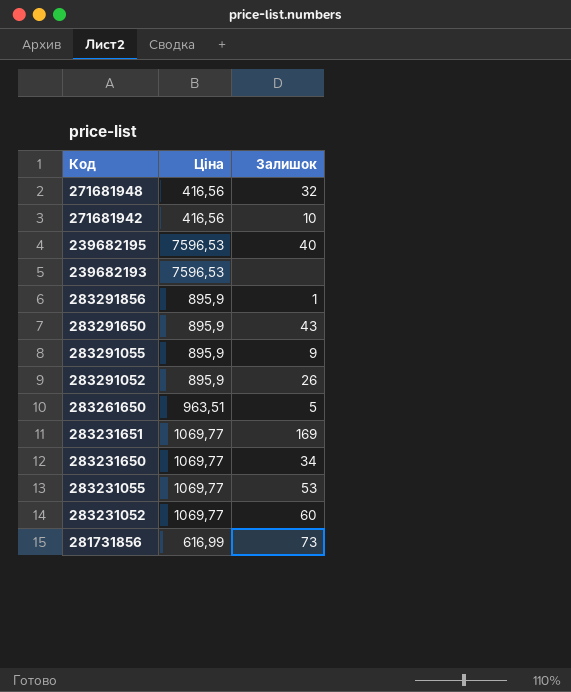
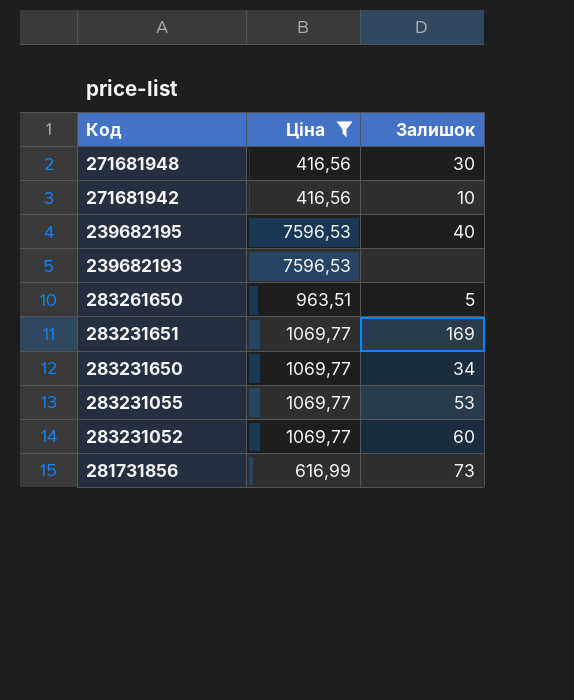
filter: none -> Ціна != 895,9
271681948 | Залишок: 32 -> 30

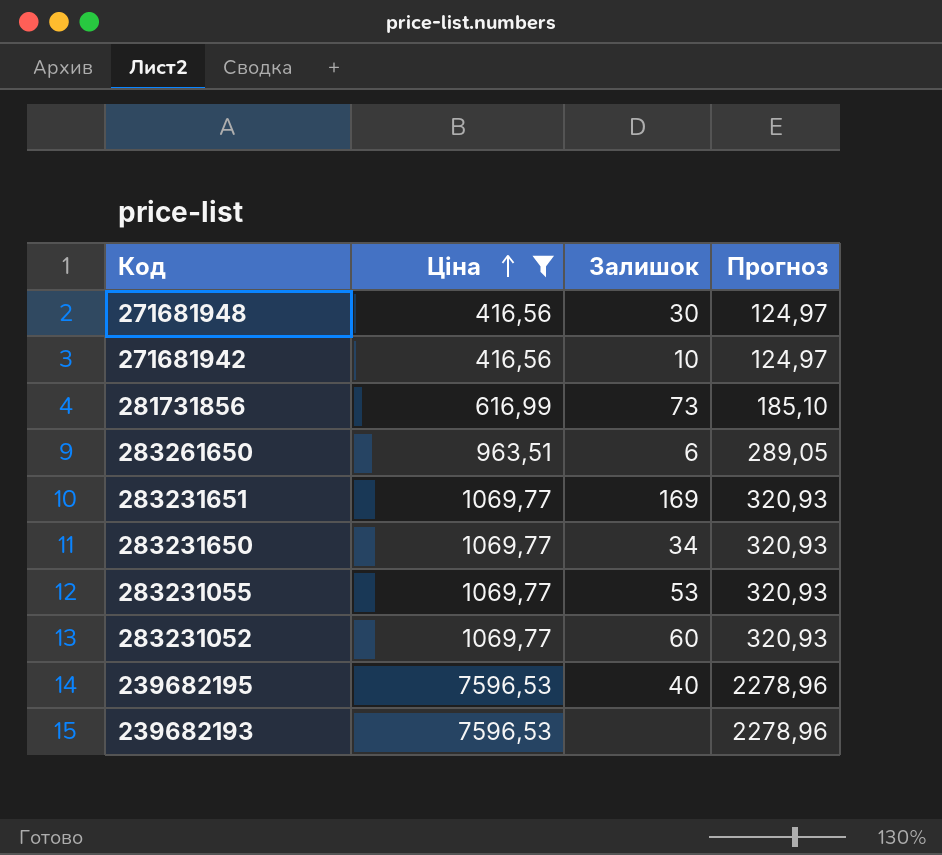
row order: none -> Ціна ascending
column Прогноз | formula: none -> [Ціна] * 0,3
283261650 | Залишок: 5 -> 6

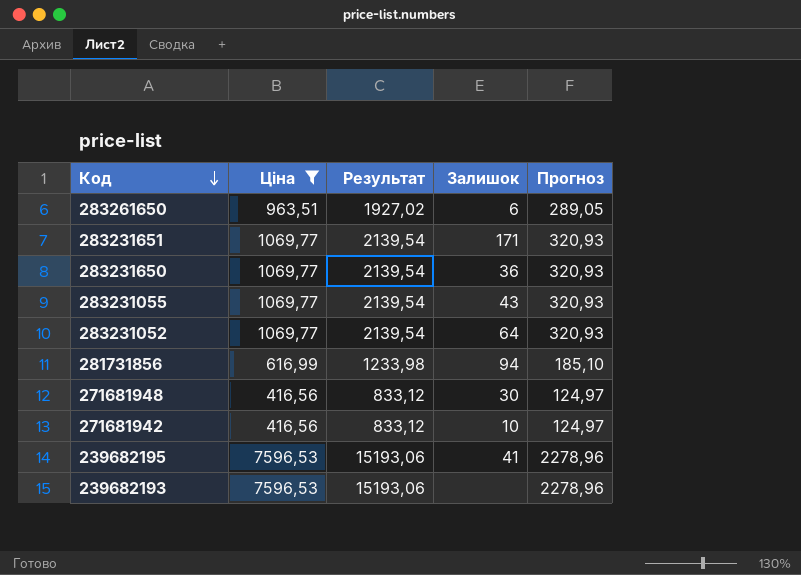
row order: Ціна ascending -> Код descending
column Результат | formula: none -> [Ціна] * 2
283231651 | Залишок: 169 -> 171
283231650 | Залишок: 34 -> 36
283231055 | Залишок: 53 -> 43
283231052 | Залишок: 60 -> 64
281731856 | Залишок: 73 -> 94
239682195 | Залишок: 40 -> 41

